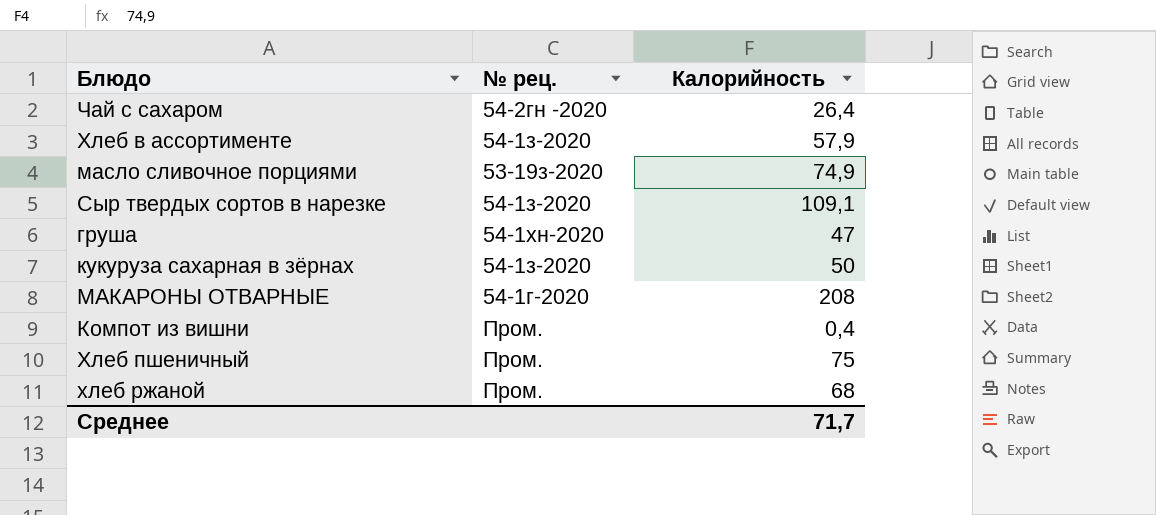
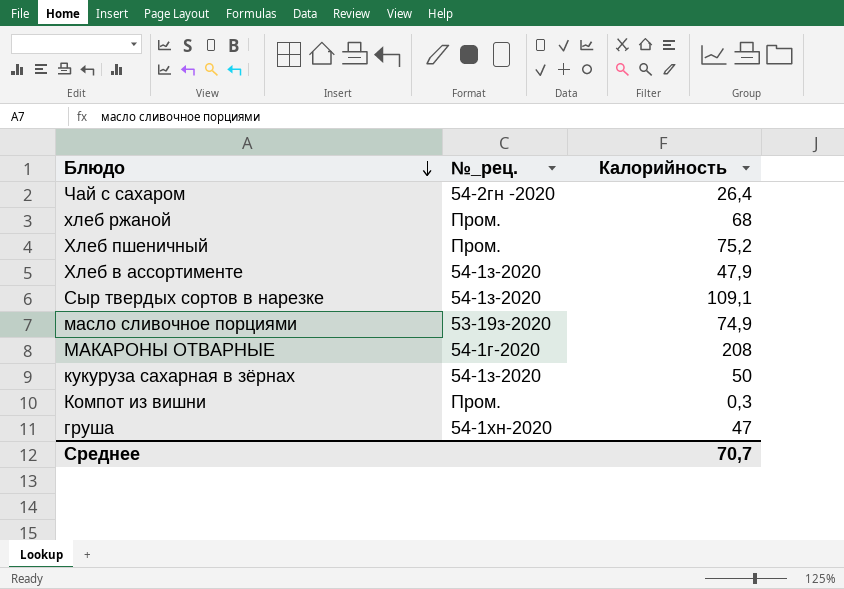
row order: none -> Блюдо descending
column name: № рец. -> №_рец.
Хлеб пшеничный | Калорийность: 75 -> 75,2
Хлеб в ассортименте | Калорийность: 57,9 -> 47,9
Компот из вишни | Калорийность: 0,4 -> 0,3
Среднее | Калорийность: 71,7 -> 70,7

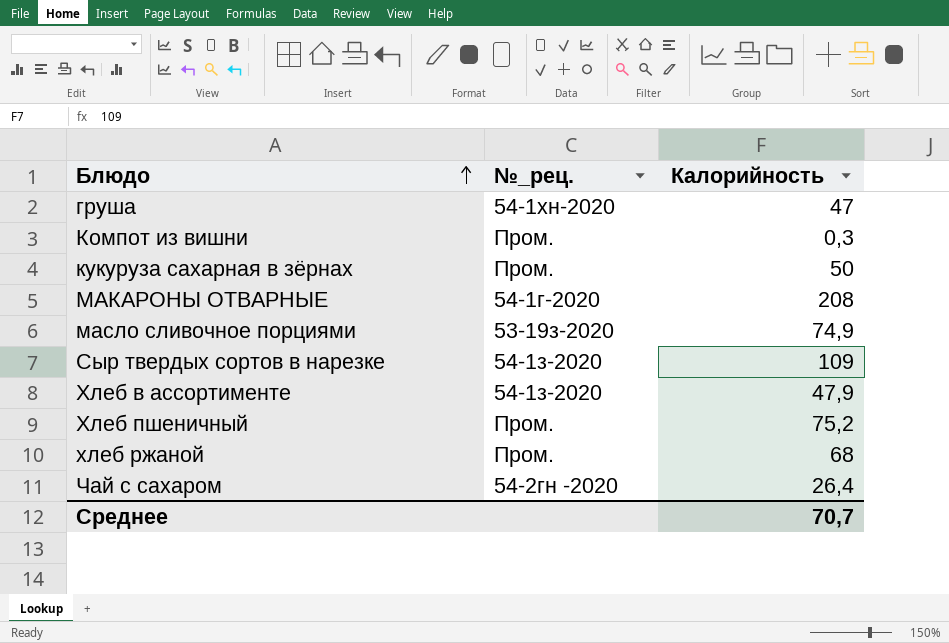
row order: Блюдо descending -> Блюдо ascending
кукуруза сахарная в зёрнах | №_рец.: 54-1з-2020 -> Пром.
Сыр твердых сортов в нарезке | Калорийность: 109,1 -> 109

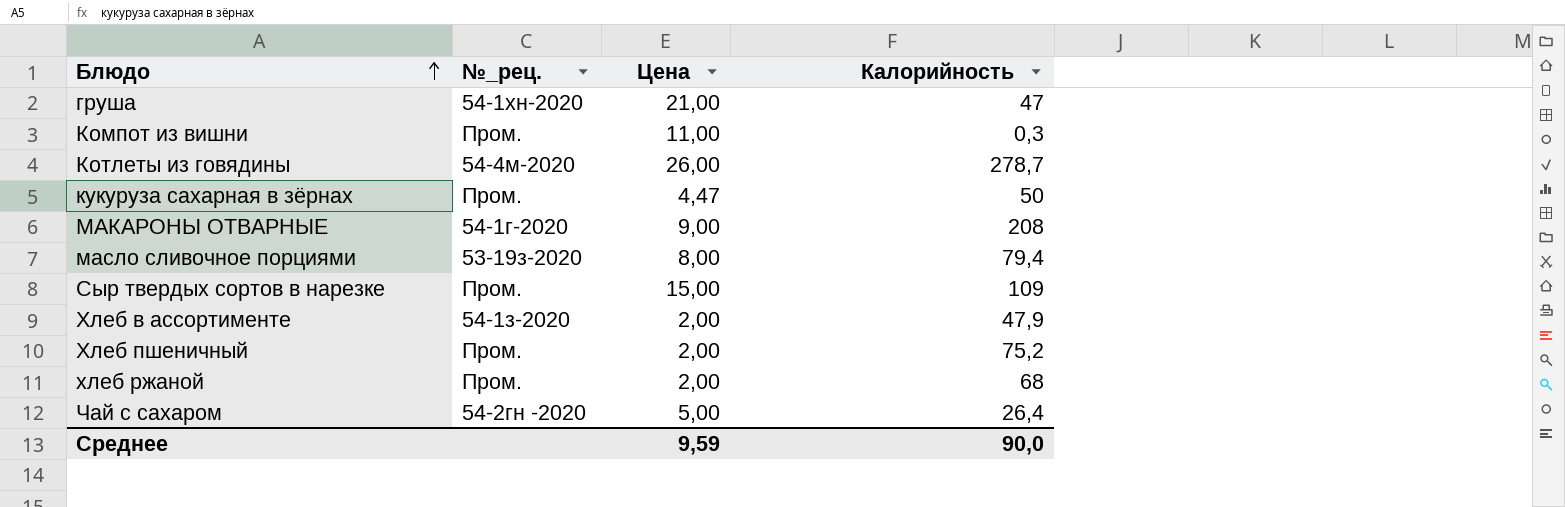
column Цена | position: none -> 3
row Котлеты из говядины: none -> 54-4м-2020 | 26,00 | 278,7
масло сливочное порциями | Калорийность: 74,9 -> 79,4
Сыр твердых сортов в нарезке | №_рец.: 54-1з-2020 -> Пром.
Среднее | Калорийность: 70,7 -> 90,0

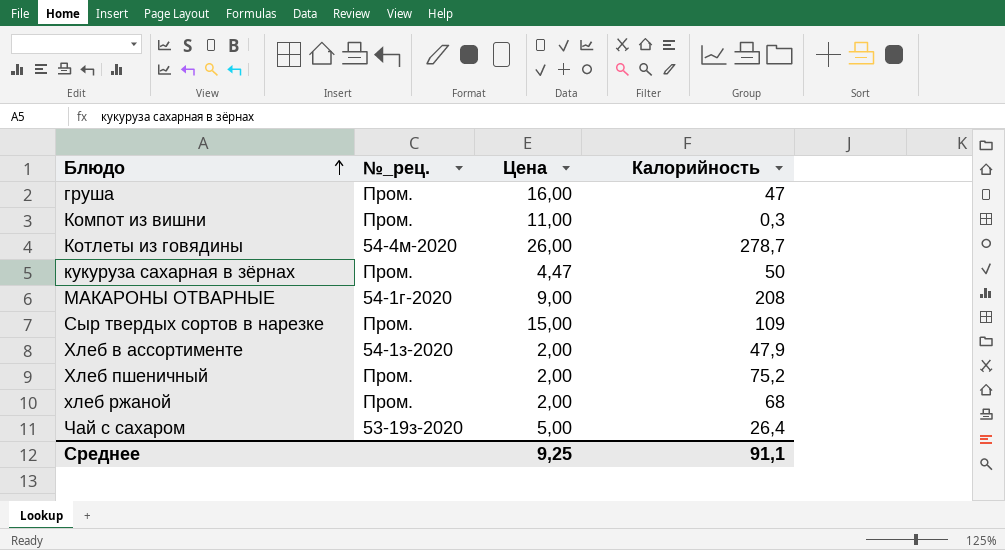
row масло сливочное порциями: 53-19з-2020 | 8,00 | 79,4 -> none
груша | №_рец.: 54-1хн-2020 -> Пром.
груша | Цена: 21,00 -> 16,00
Чай с сахаром | №_рец.: 54-2гн -2020 -> 53-19з-2020
Среднее | Цена: 9,59 -> 9,25
Среднее | Калорийность: 90,0 -> 91,1

